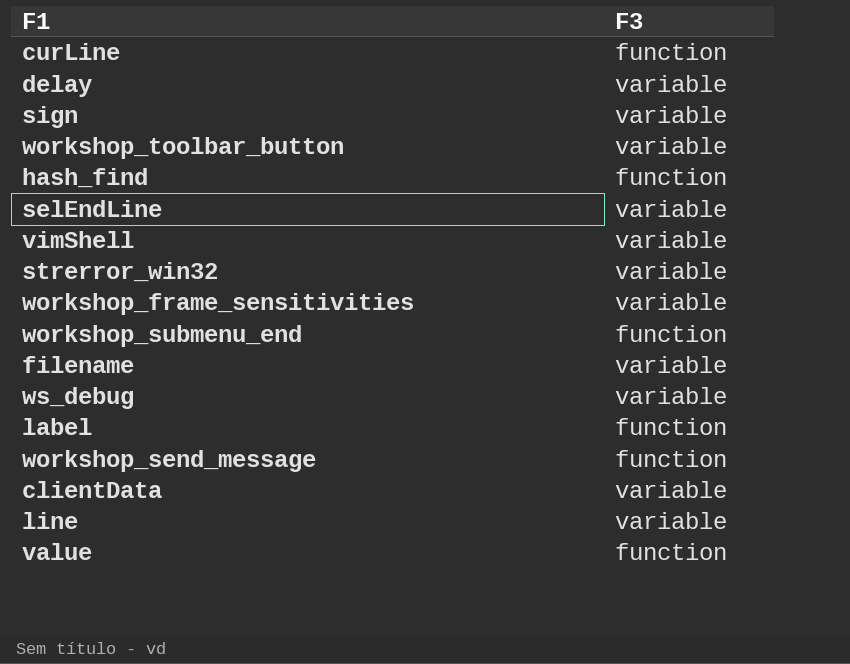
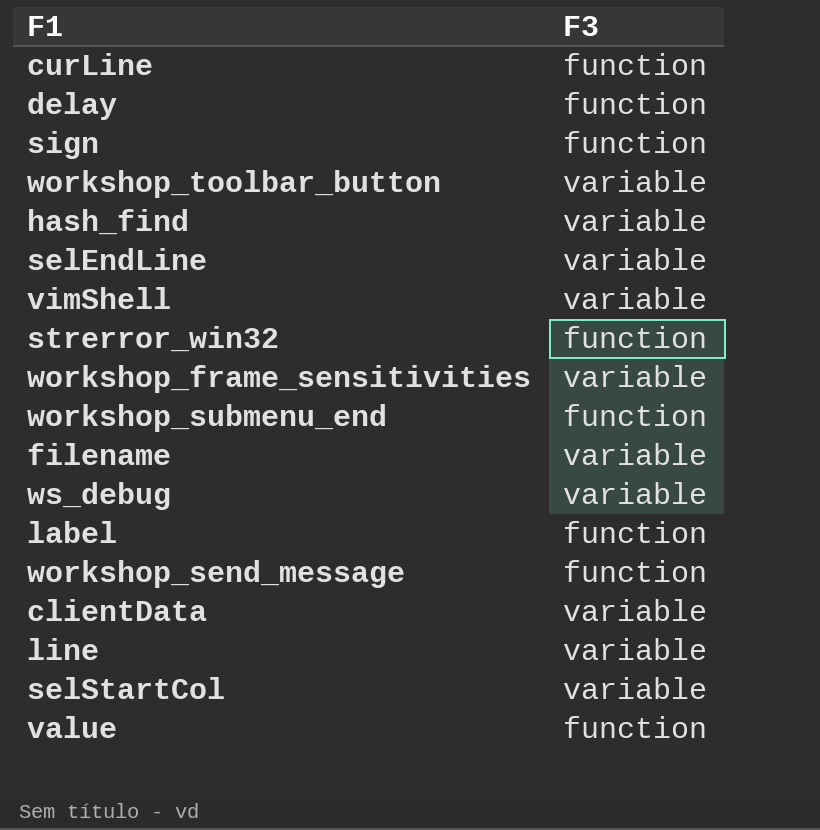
delay | F3: variable -> function
sign | F3: variable -> function
hash_find | F3: function -> variable
strerror_win32 | F3: variable -> function
row selStartCol: none -> variable

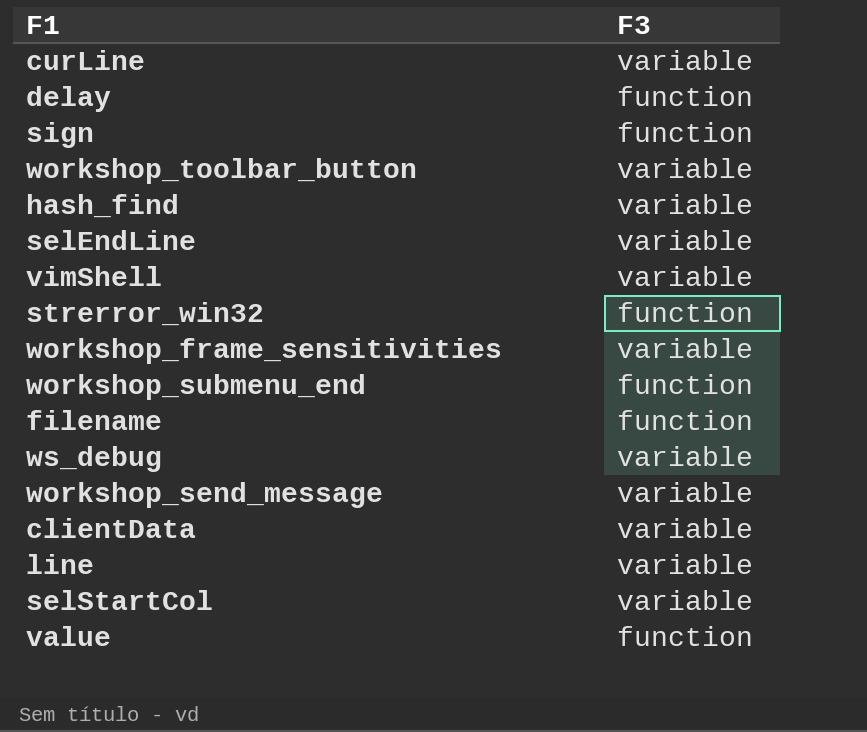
row label: function -> none
curLine | F3: function -> variable
filename | F3: variable -> function
workshop_send_message | F3: function -> variable

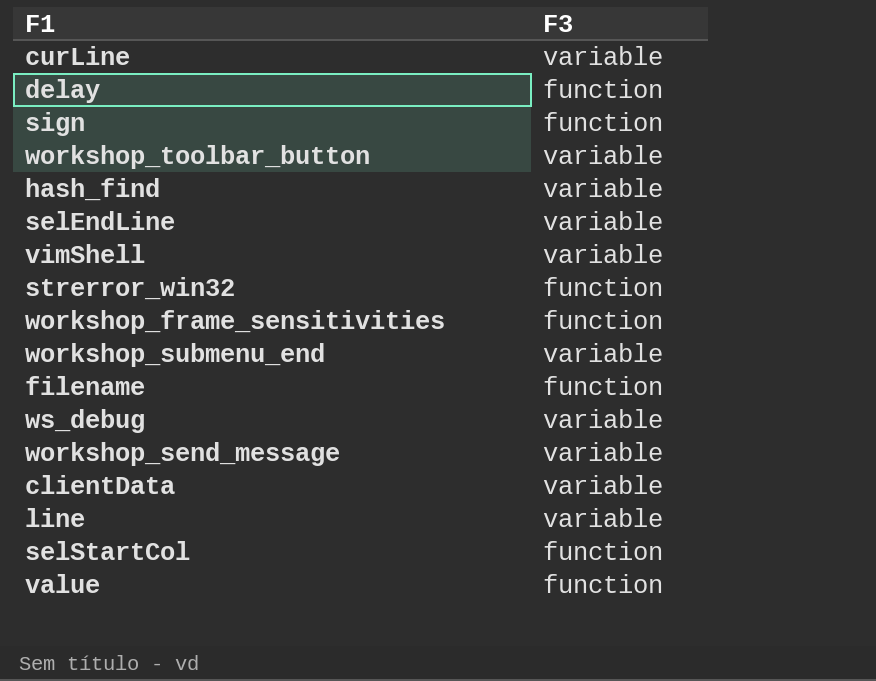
workshop_frame_sensitivities | F3: variable -> function
workshop_submenu_end | F3: function -> variable
selStartCol | F3: variable -> function

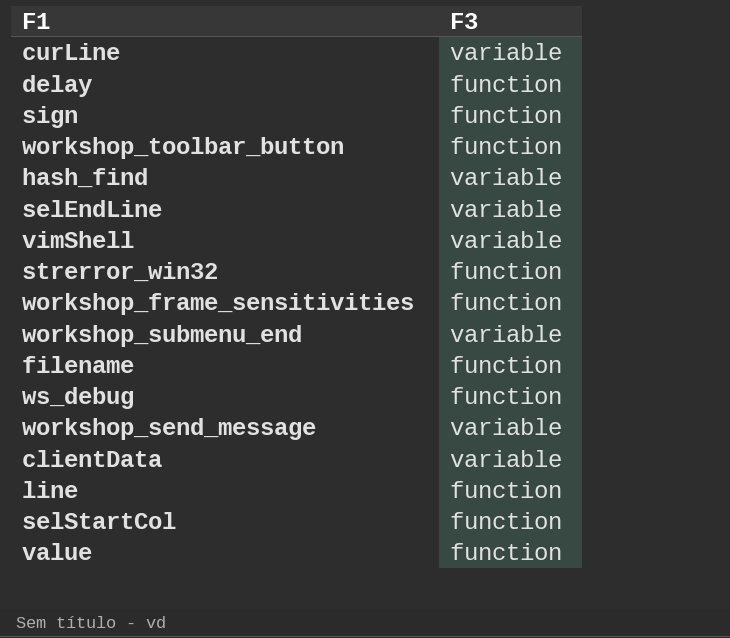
workshop_toolbar_button | F3: variable -> function
ws_debug | F3: variable -> function
line | F3: variable -> function

